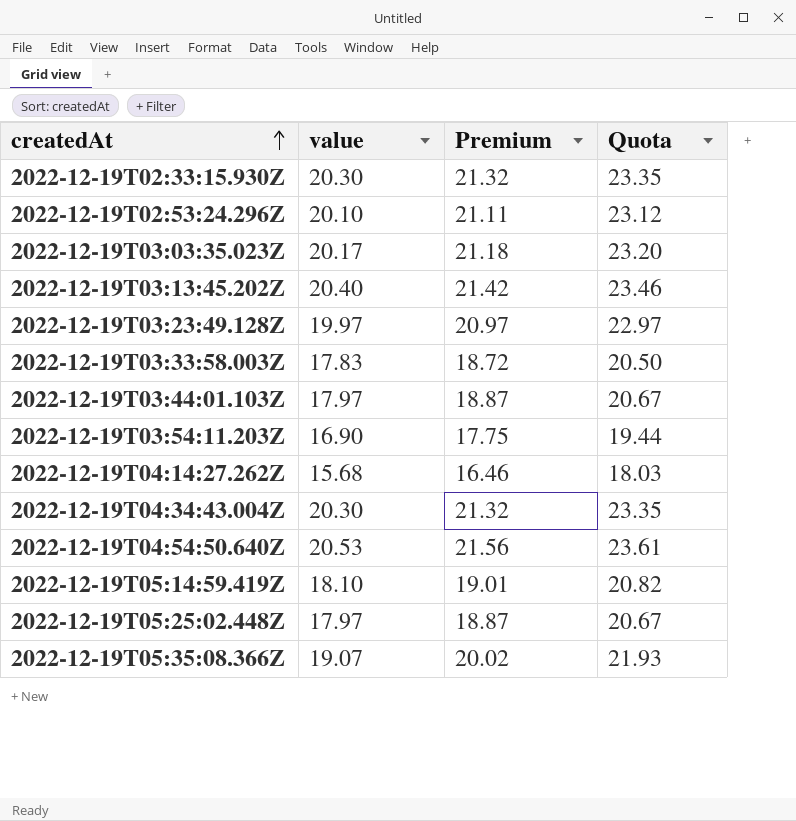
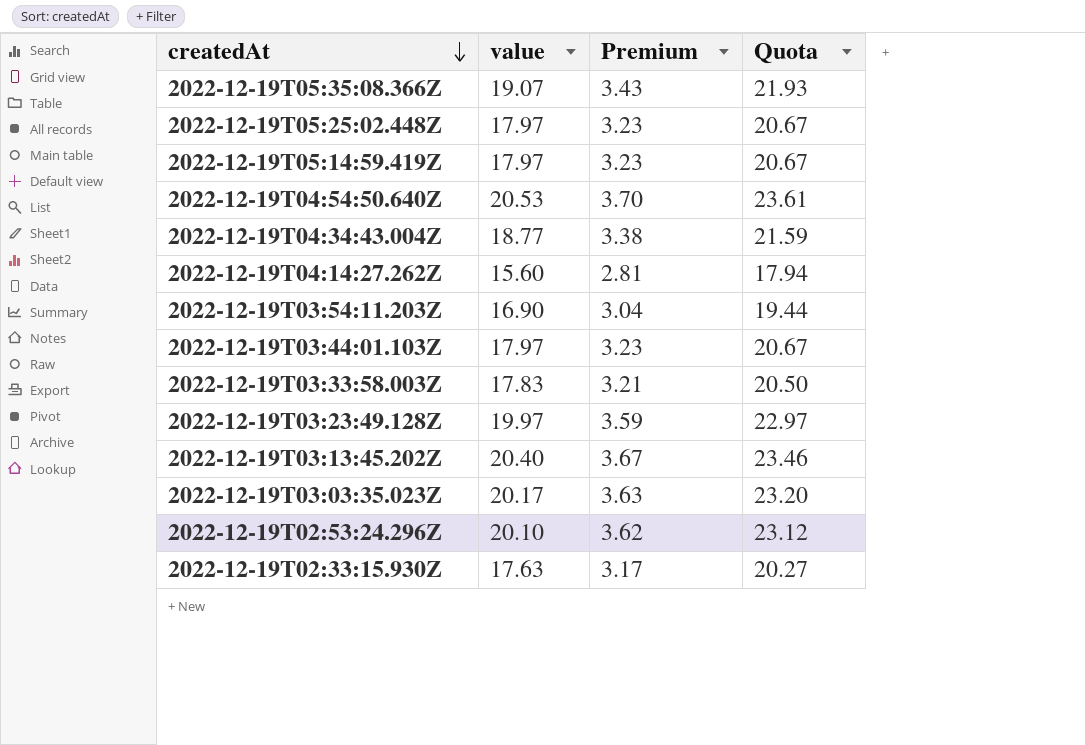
row order: createdAt ascending -> createdAt descending
column Premium | formula: [value] * 1.05 -> [value] * 0.18
2022-12-19T05:14:59.419Z | value: 18.10 -> 17.97
2022-12-19T05:14:59.419Z | Quota: 20.82 -> 20.67
2022-12-19T04:34:43.004Z | value: 20.30 -> 18.77
2022-12-19T04:34:43.004Z | Quota: 23.35 -> 21.59
2022-12-19T04:14:27.262Z | value: 15.68 -> 15.60
2022-12-19T04:14:27.262Z | Quota: 18.03 -> 17.94
2022-12-19T02:33:15.930Z | value: 20.30 -> 17.63
2022-12-19T02:33:15.930Z | Quota: 23.35 -> 20.27

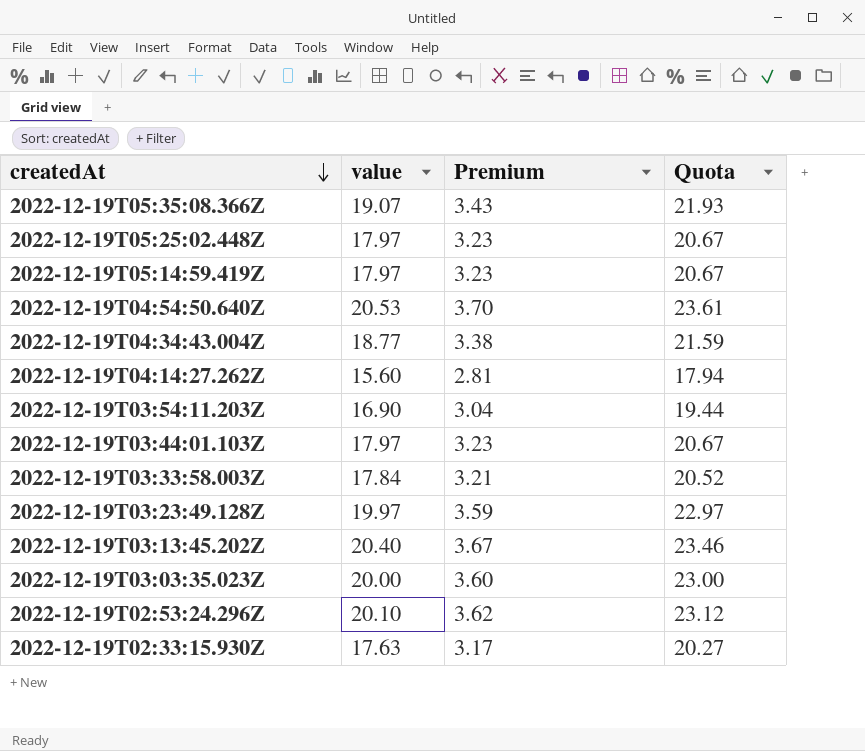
2022-12-19T03:33:58.003Z | value: 17.83 -> 17.84
2022-12-19T03:33:58.003Z | Quota: 20.50 -> 20.52
2022-12-19T03:03:35.023Z | value: 20.17 -> 20.00
2022-12-19T03:03:35.023Z | Premium: 3.63 -> 3.60
2022-12-19T03:03:35.023Z | Quota: 23.20 -> 23.00

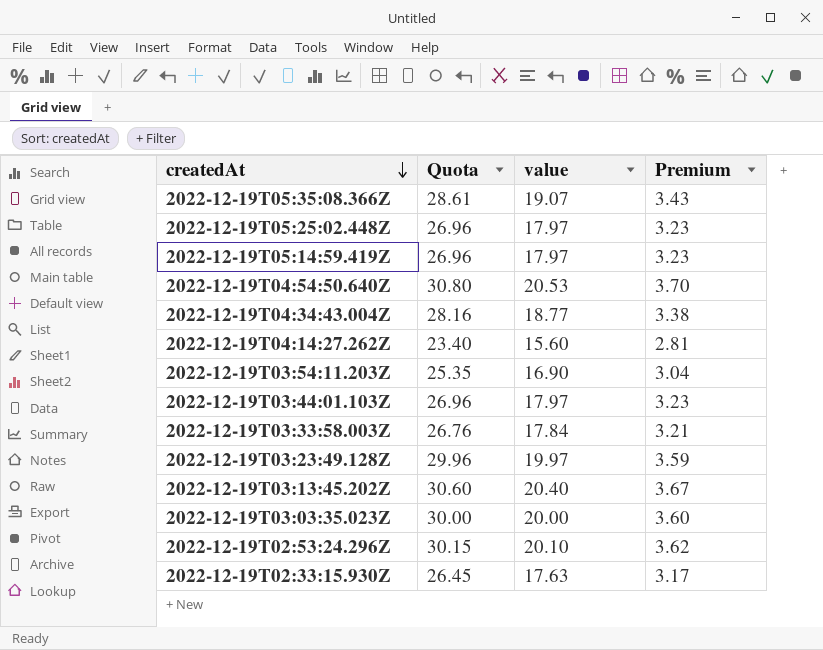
column Quota | formula: [value] * 1.15 -> [value] * 1.5
column Quota | position: 4 -> 2

